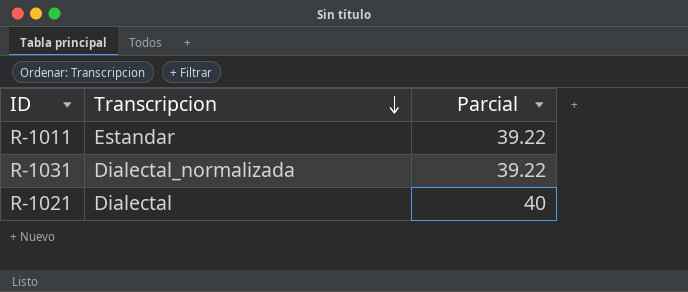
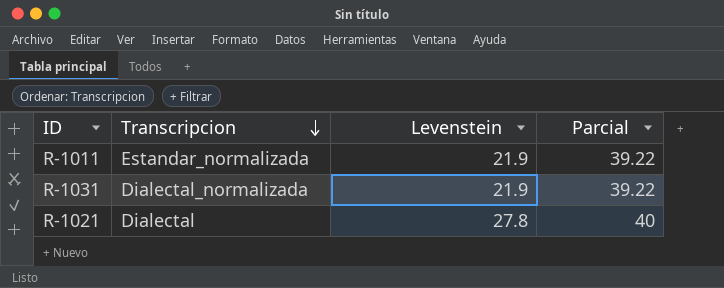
column Levenstein | position: none -> 3
R-1011 | Transcripcion: Estandar -> Estandar_normalizada

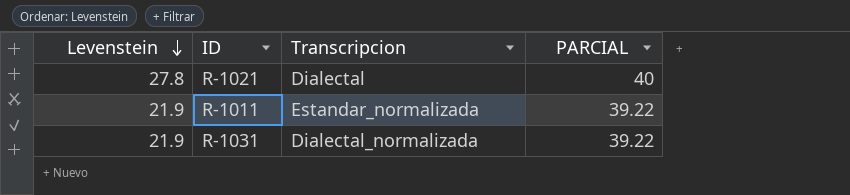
row order: Transcripcion descending -> Levenstein descending
column Levenstein | position: 3 -> 1
column name: Parcial -> PARCIAL

